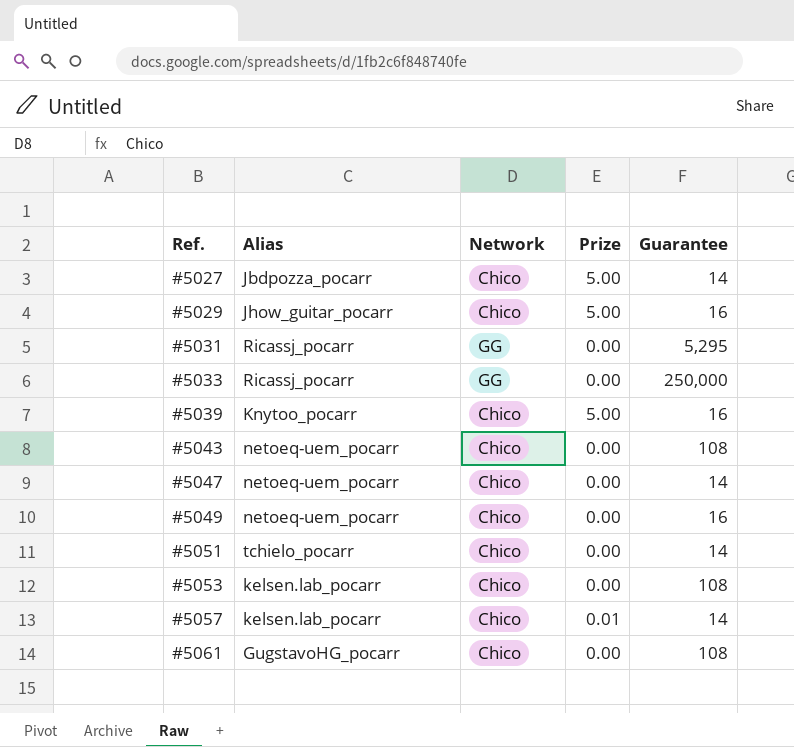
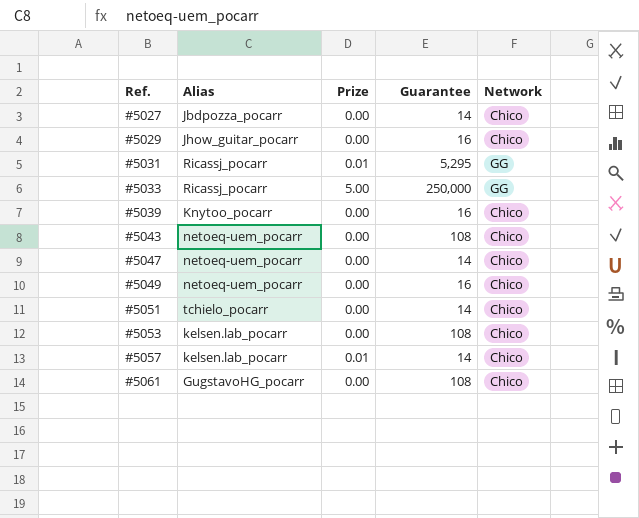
column Network | position: 3 -> 5
#5027 | Prize: 5.00 -> 0.00
#5029 | Prize: 5.00 -> 0.00
#5031 | Prize: 0.00 -> 0.01
#5033 | Prize: 0.00 -> 5.00
#5039 | Prize: 5.00 -> 0.00

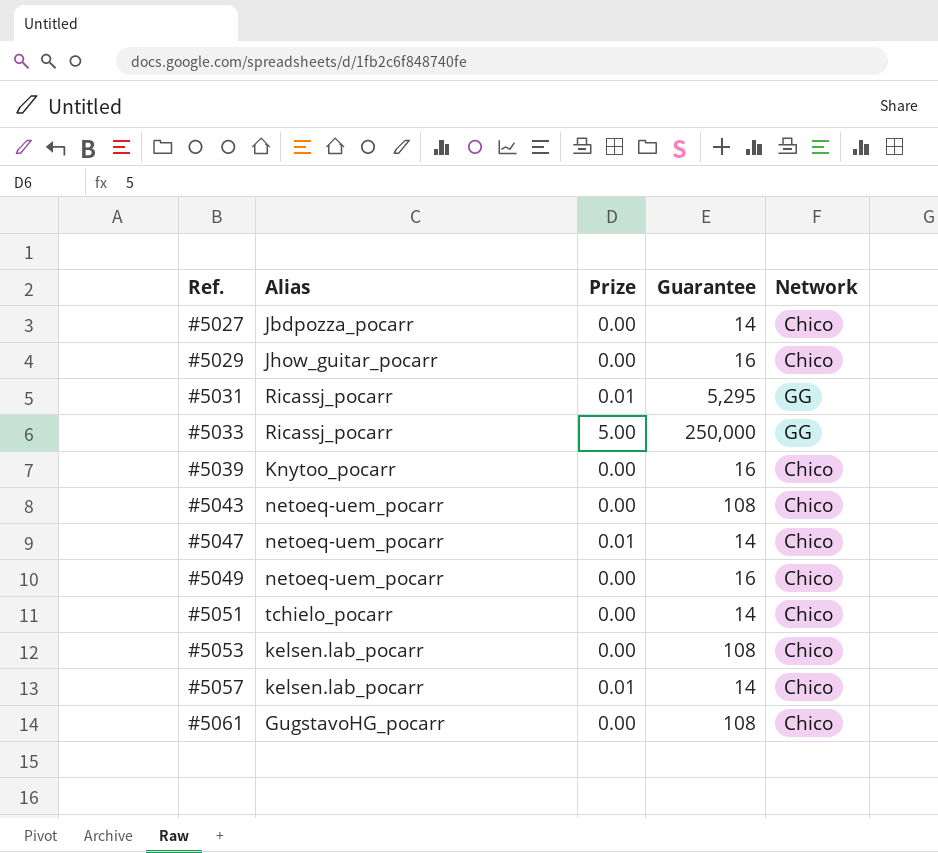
#5047 | Prize: 0.00 -> 0.01

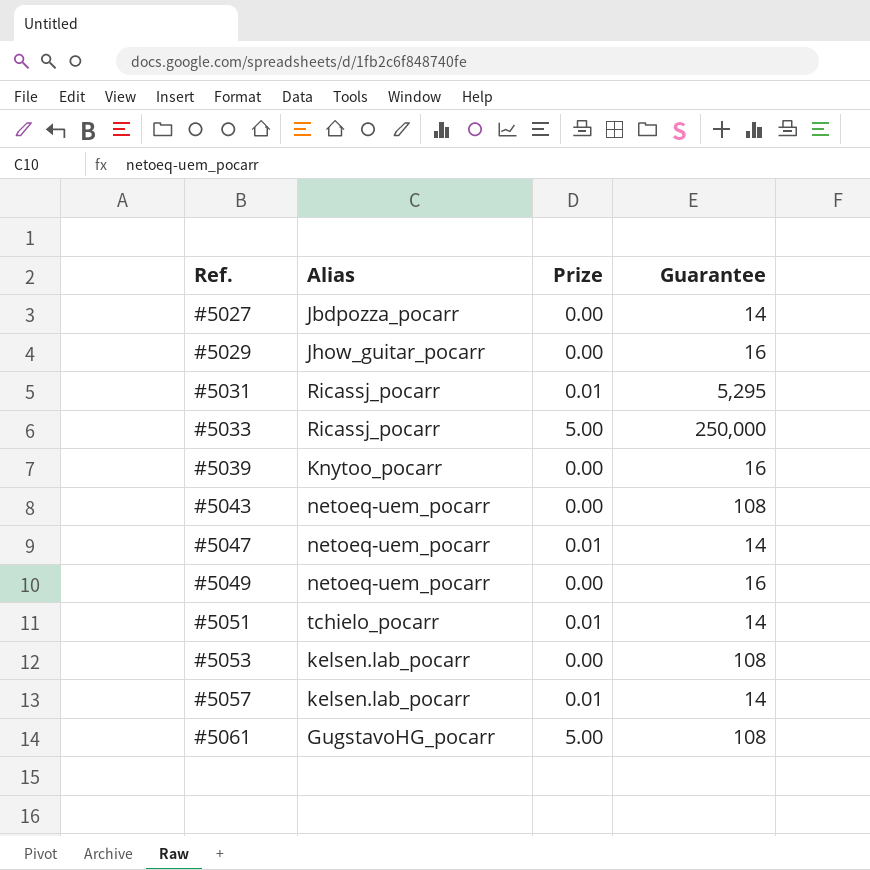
column Network | position: 5 -> none
#5051 | Prize: 0.00 -> 0.01
#5061 | Prize: 0.00 -> 5.00

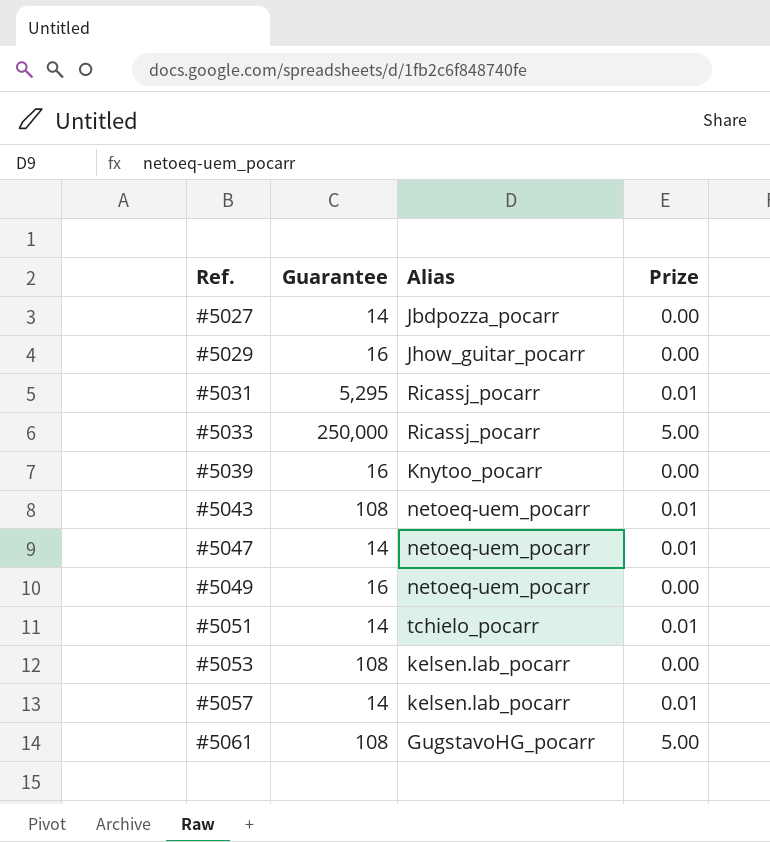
column Guarantee | position: 4 -> 2
#5043 | Prize: 0.00 -> 0.01

